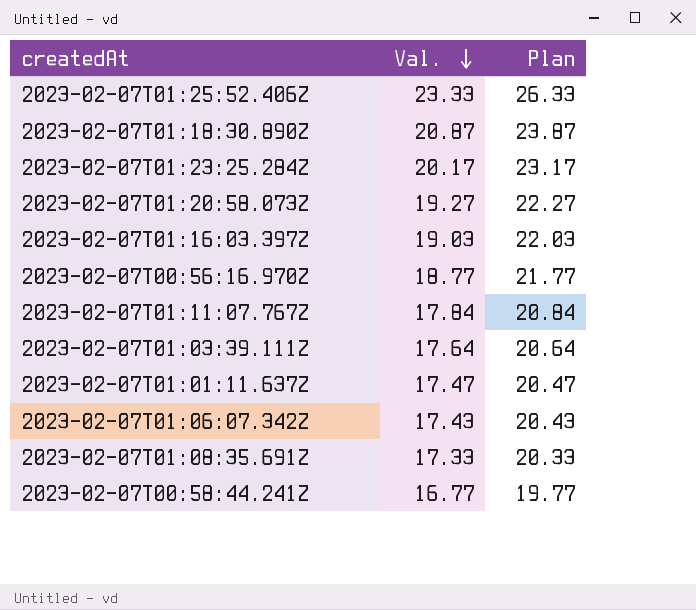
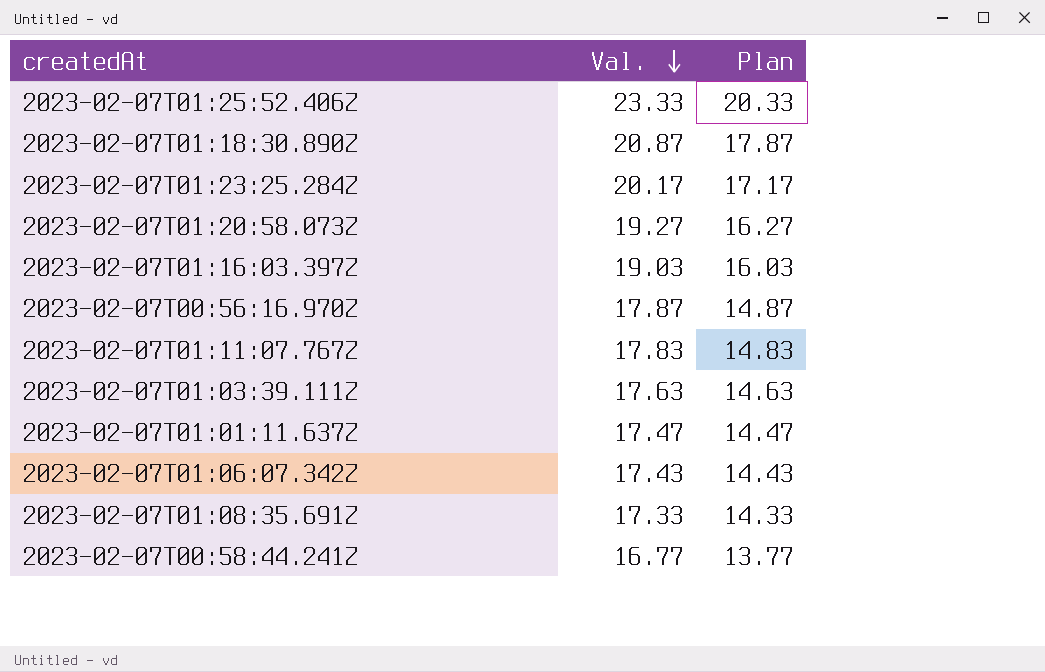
column Plan | formula: [Val.] + 3 -> [Val.] - 3
2023-02-07T00:56:16.970Z | Val.: 18.77 -> 17.87
2023-02-07T01:11:07.767Z | Val.: 17.84 -> 17.83
2023-02-07T01:03:39.111Z | Val.: 17.64 -> 17.63

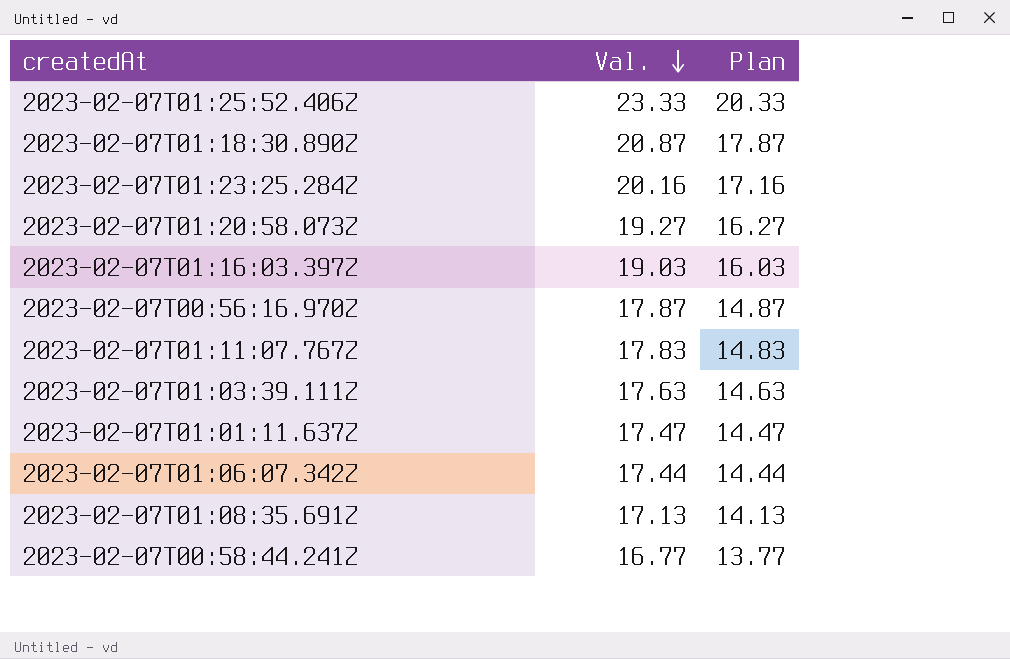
2023-02-07T01:23:25.284Z | Val.: 20.17 -> 20.16
2023-02-07T01:23:25.284Z | Plan: 17.17 -> 17.16
2023-02-07T01:06:07.342Z | Val.: 17.43 -> 17.44
2023-02-07T01:06:07.342Z | Plan: 14.43 -> 14.44
2023-02-07T01:08:35.691Z | Val.: 17.33 -> 17.13
2023-02-07T01:08:35.691Z | Plan: 14.33 -> 14.13

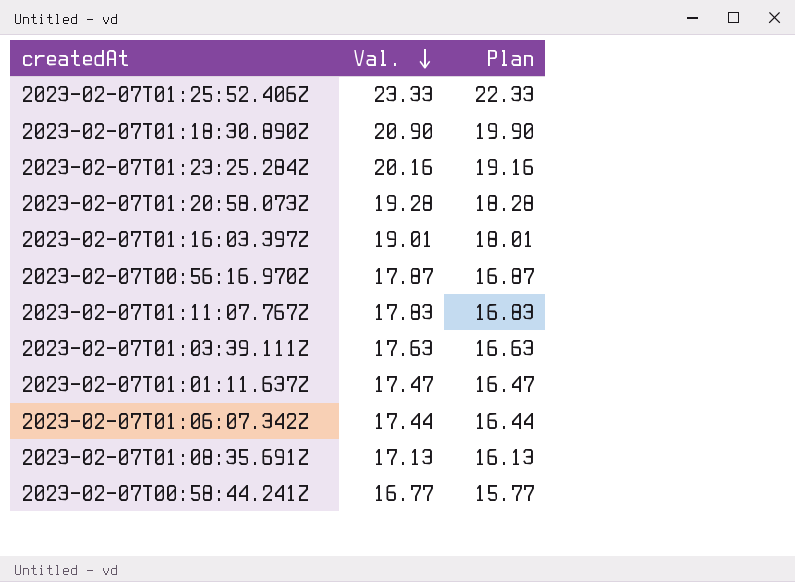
column Plan | formula: [Val.] - 3 -> [Val.] - 1
2023-02-07T01:18:30.890Z | Val.: 20.87 -> 20.90
2023-02-07T01:20:58.073Z | Val.: 19.27 -> 19.28
2023-02-07T01:16:03.397Z | Val.: 19.03 -> 19.01

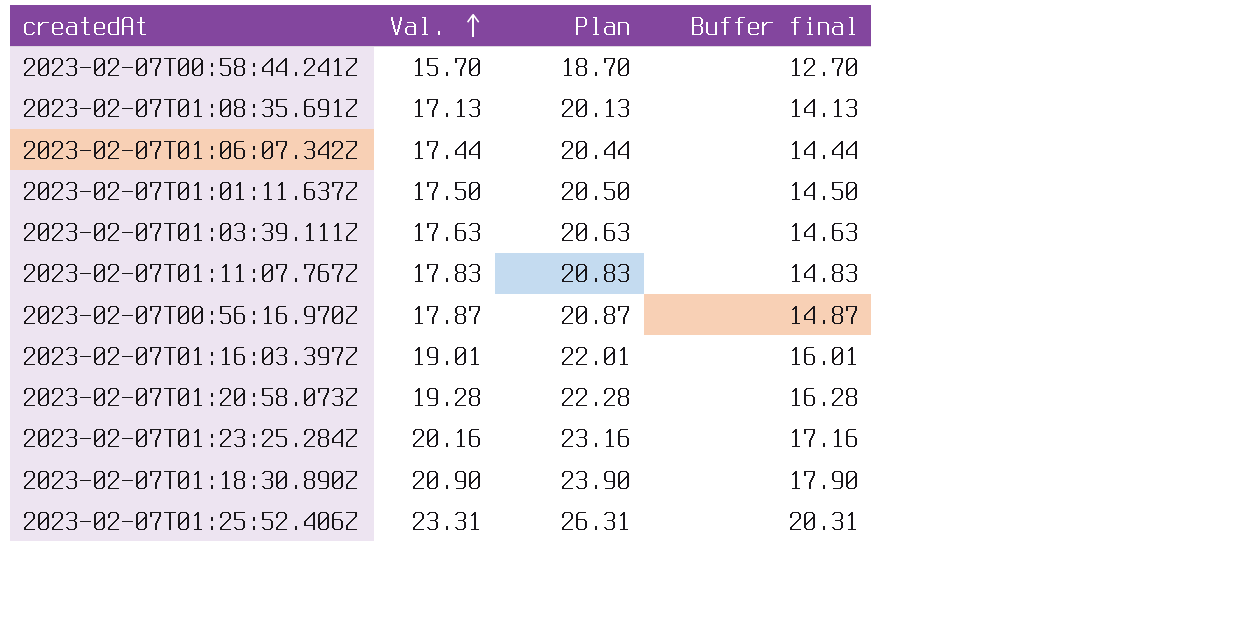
row order: Val. descending -> Val. ascending
column Plan | formula: [Val.] - 1 -> [Val.] + 3
column Buffer final | formula: none -> [Val.] - 3
2023-02-07T00:58:44.241Z | Val.: 16.77 -> 15.70
2023-02-07T01:01:11.637Z | Val.: 17.47 -> 17.50
2023-02-07T01:25:52.406Z | Val.: 23.33 -> 23.31

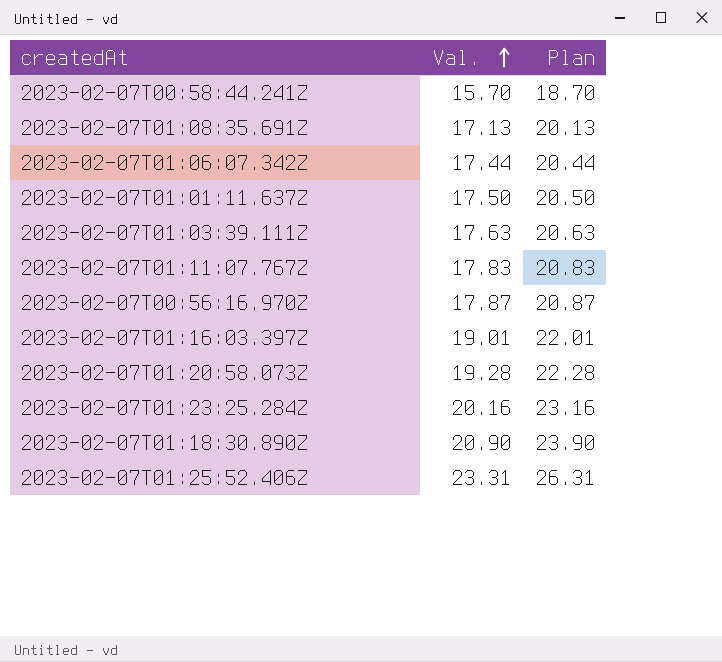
column Buffer final | formula: [Val.] - 3 -> none

